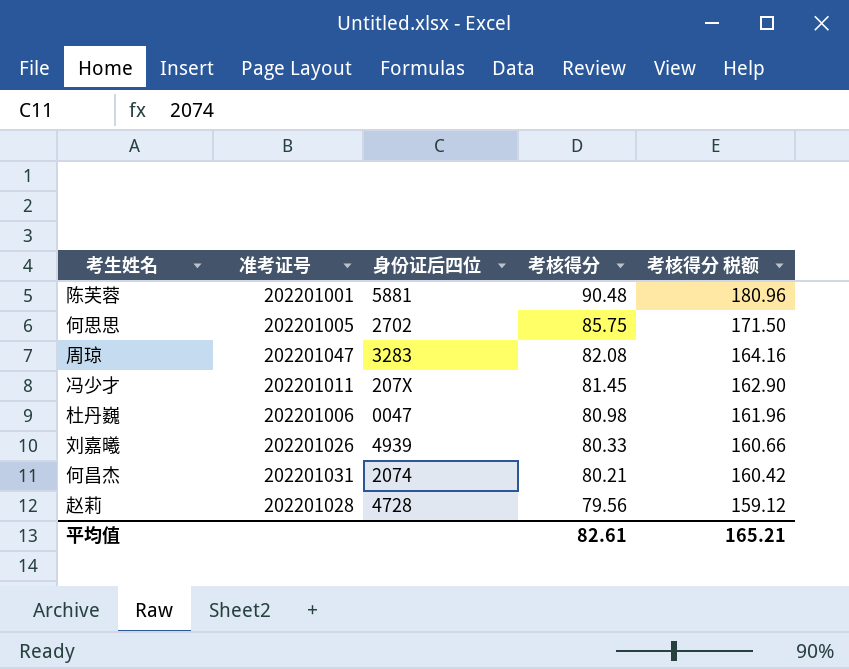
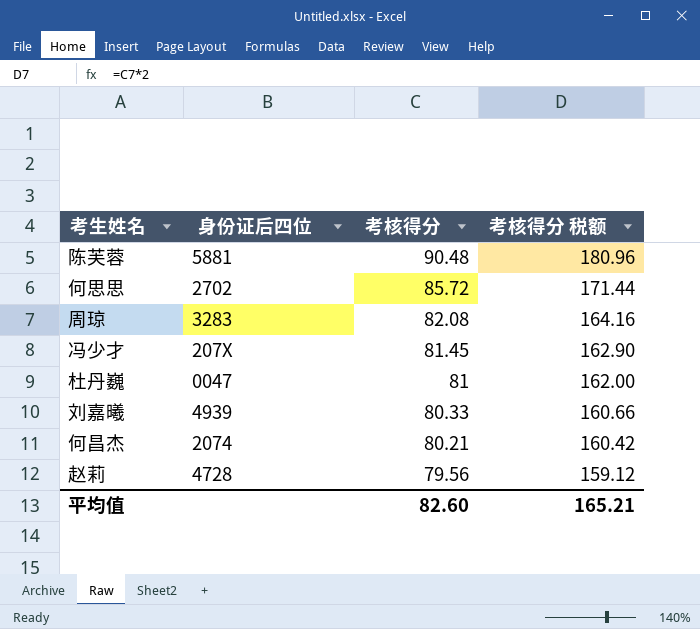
column 准考证号 | position: 2 -> none
何思思 | 考核得分: 85.75 -> 85.72
何思思 | 考核得分 税额: 171.50 -> 171.44
杜丹巍 | 考核得分: 80.98 -> 81
杜丹巍 | 考核得分 税额: 161.96 -> 162.00
平均值 | 考核得分: 82.61 -> 82.60

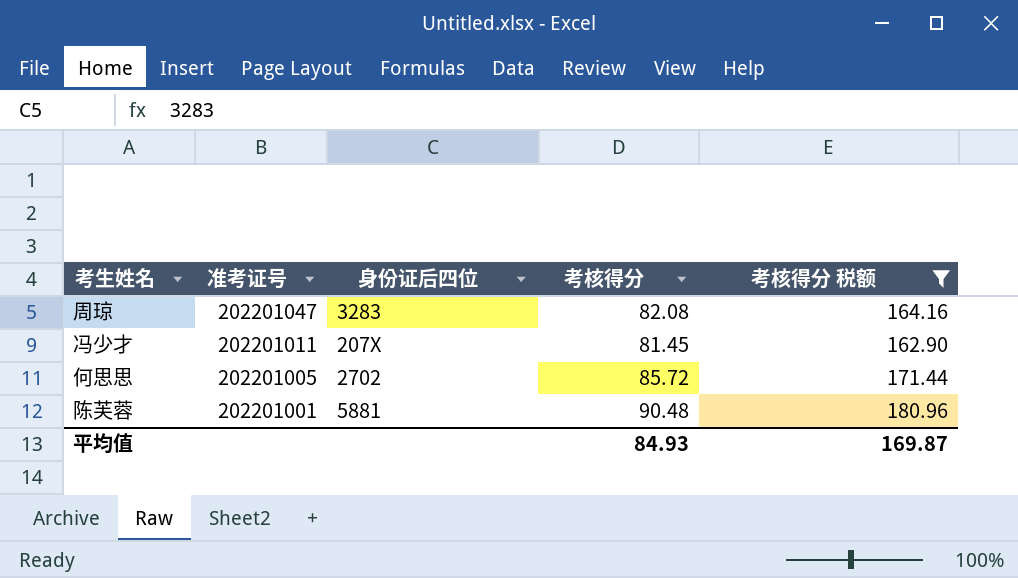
filter: none -> 考核得分 税额 >= 162.90
row order: 考核得分 descending -> 准考证号 descending
column 准考证号 | position: none -> 2
平均值 | 考核得分: 82.60 -> 84.93
平均值 | 考核得分 税额: 165.21 -> 169.87

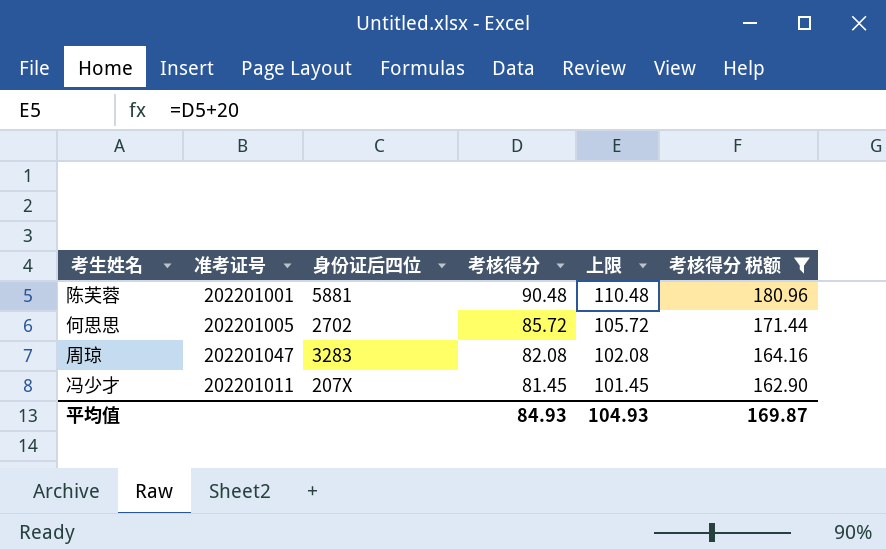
row order: 准考证号 descending -> 考核得分 descending
column 上限 | formula: none -> [考核得分] + 20

